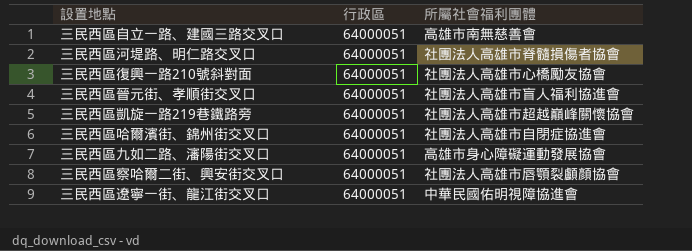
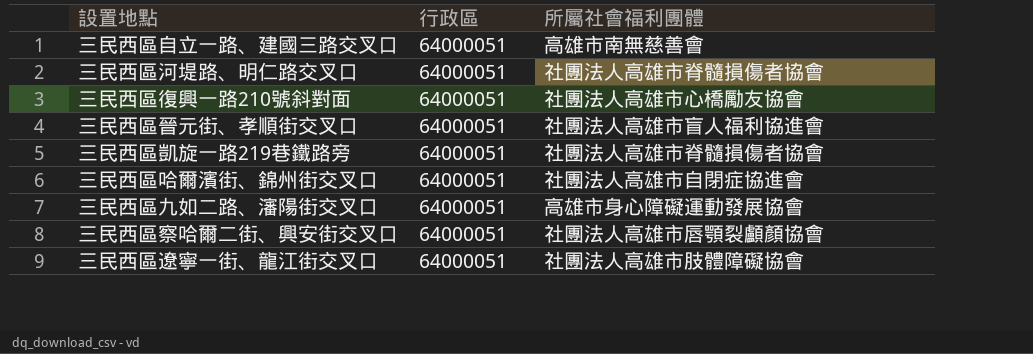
三民西區凱旋一路219巷鐵路旁 | 所屬社會福利團體: 社團法人高雄市超越巔峰關懷協會 -> 社團法人高雄市脊髓損傷者協會
三民西區遼寧一街、龍江街交叉口 | 所屬社會福利團體: 中華民國佑明視障協進會 -> 社團法人高雄市肢體障礙協會

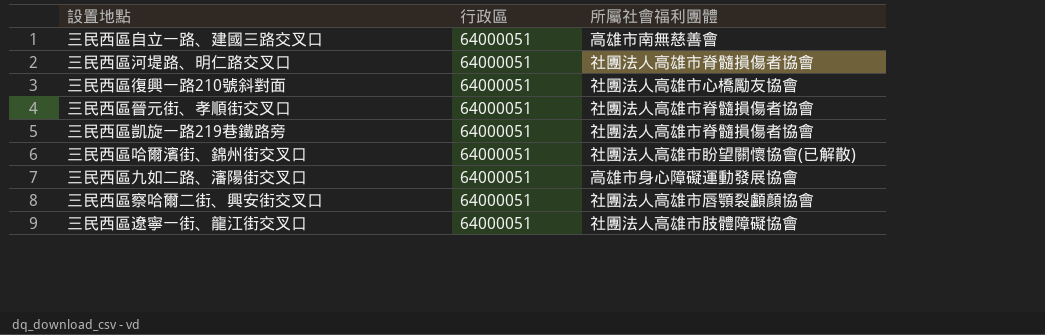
三民西區晉元街、孝順街交叉口 | 所屬社會福利團體: 社團法人高雄市盲人福利協進會 -> 社團法人高雄市脊髓損傷者協會
三民西區哈爾濱街、錦州街交叉口 | 所屬社會福利團體: 社團法人高雄市自閉症協進會 -> 社團法人高雄市盼望關懷協會(已解散)

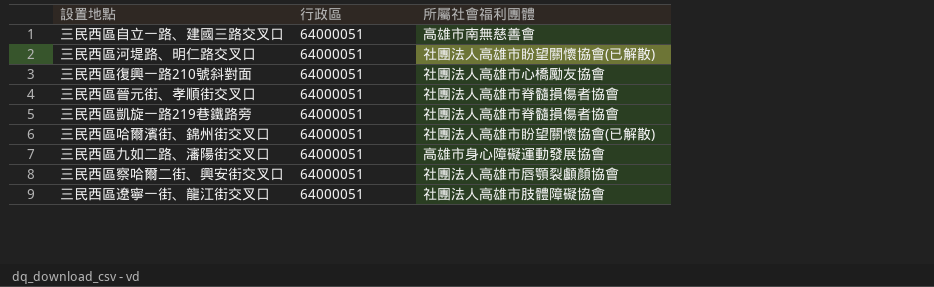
三民西區河堤路、明仁路交叉口 | 所屬社會福利團體: 社團法人高雄市脊髓損傷者協會 -> 社團法人高雄市盼望關懷協會(已解散)

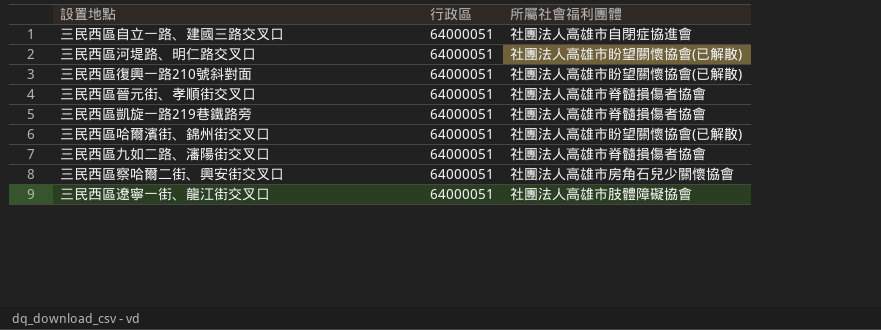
三民西區自立一路、建國三路交叉口 | 所屬社會福利團體: 高雄市南無慈善會 -> 社團法人高雄市自閉症協進會
三民西區復興一路210號斜對面 | 所屬社會福利團體: 社團法人高雄市心橋勵友協會 -> 社團法人高雄市盼望關懷協會(已解散)
三民西區九如二路、瀋陽街交叉口 | 所屬社會福利團體: 高雄市身心障礙運動發展協會 -> 社團法人高雄市脊髓損傷者協會
三民西區察哈爾二街、興安街交叉口 | 所屬社會福利團體: 社團法人高雄市唇顎裂顱顏協會 -> 社團法人高雄市房角石兒少關懷協會

